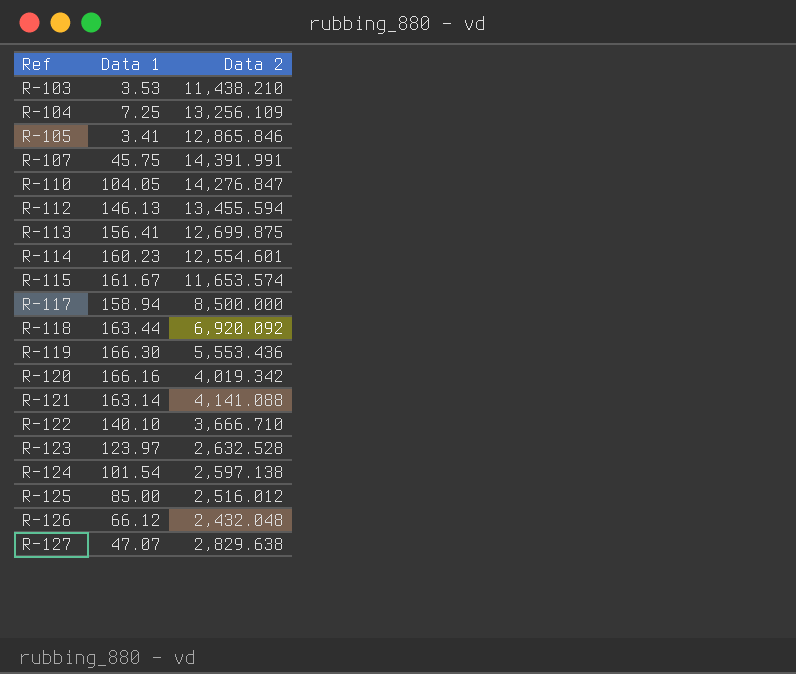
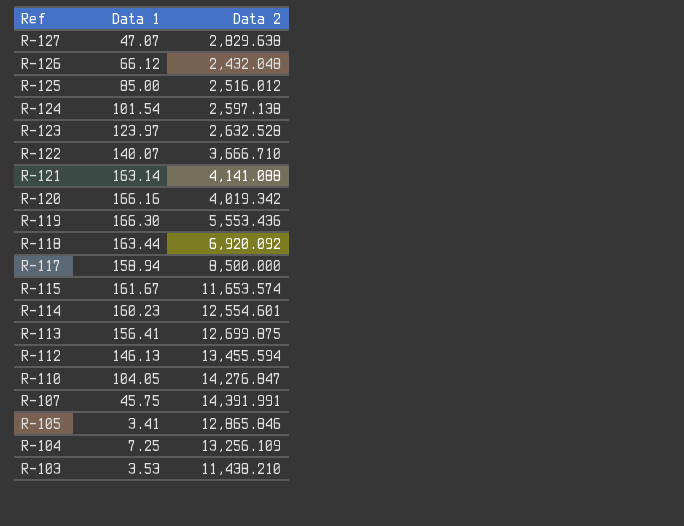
row order: Ref ascending -> Ref descending
R-122 | Data 1: 140.10 -> 140.07

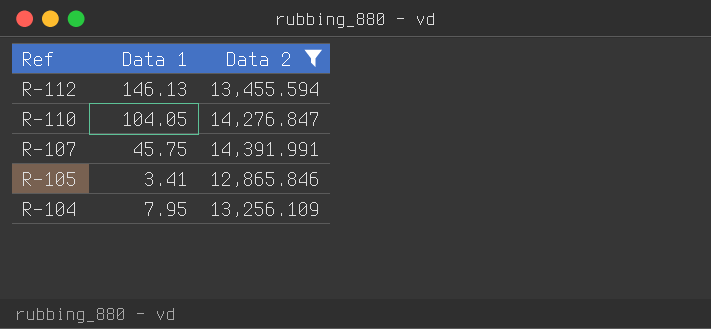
filter: none -> Data 2 >= 12,865.846
R-104 | Data 1: 7.25 -> 7.95

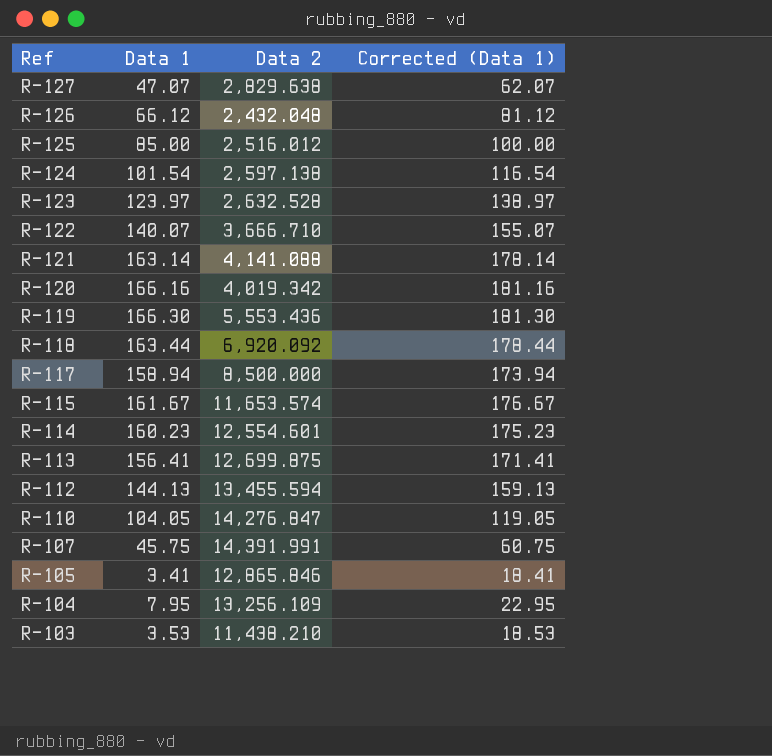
filter: Data 2 >= 12,865.846 -> none
column Corrected (Data 1) | formula: none -> [Data 1] + 15
R-112 | Data 1: 146.13 -> 144.13

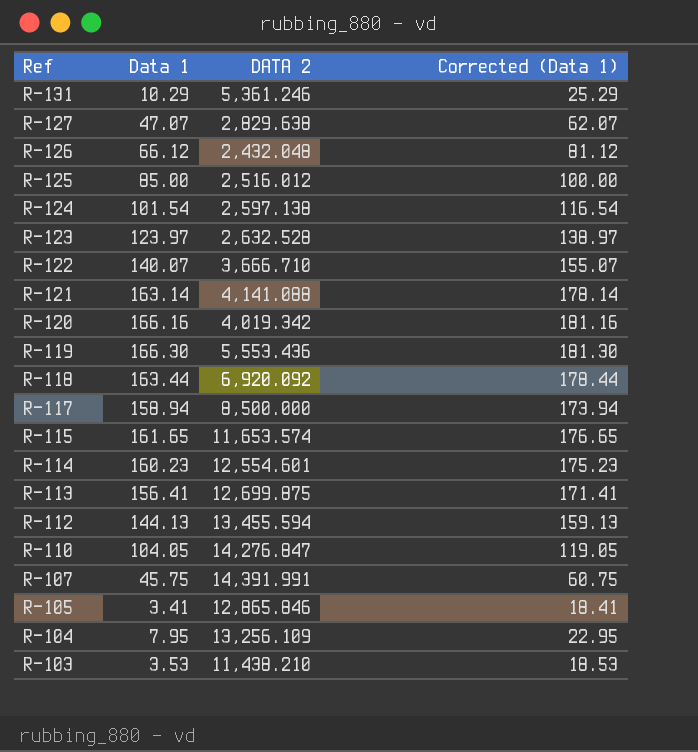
column name: Data 2 -> DATA 2
row R-131: none -> 10.29 | 5,361.246 | 25.29
R-115 | Data 1: 161.67 -> 161.65
R-115 | Corrected (Data 1): 176.67 -> 176.65

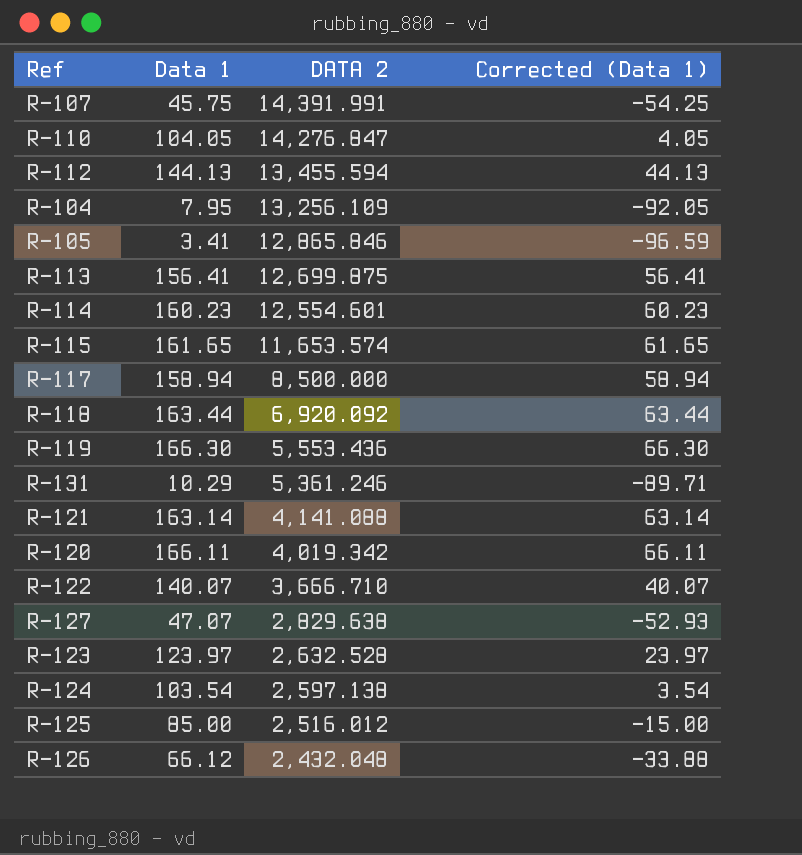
row order: Ref descending -> DATA 2 descending
column Corrected (Data 1) | formula: [Data 1] + 15 -> [Data 1] - 100
row R-103: 3.53 | 11,438.210 | 18.53 -> none
R-120 | Data 1: 166.16 -> 166.11
R-124 | Data 1: 101.54 -> 103.54

